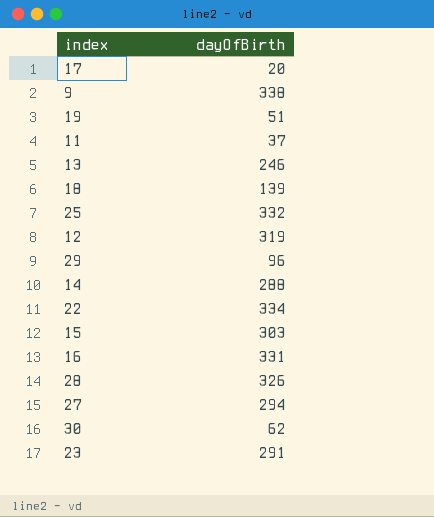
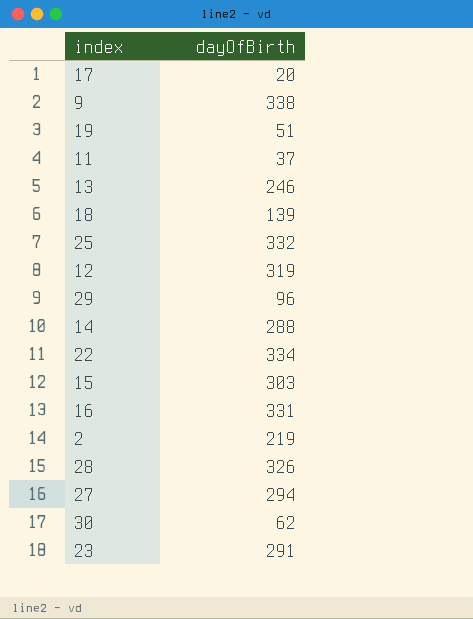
row 2: none -> 219

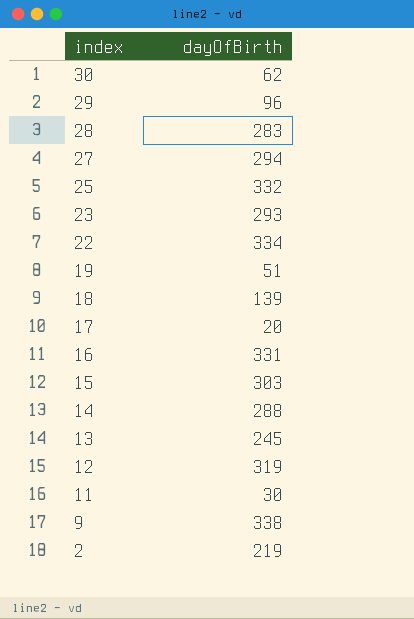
row order: none -> index descending
28 | dayOfBirth: 326 -> 283
23 | dayOfBirth: 291 -> 293
13 | dayOfBirth: 246 -> 245
11 | dayOfBirth: 37 -> 30

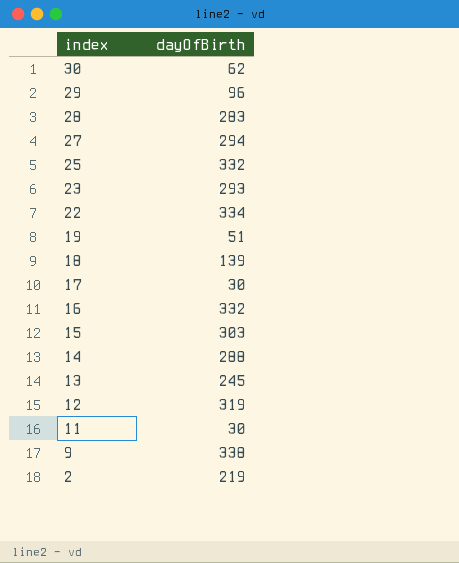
17 | dayOfBirth: 20 -> 30
16 | dayOfBirth: 331 -> 332

